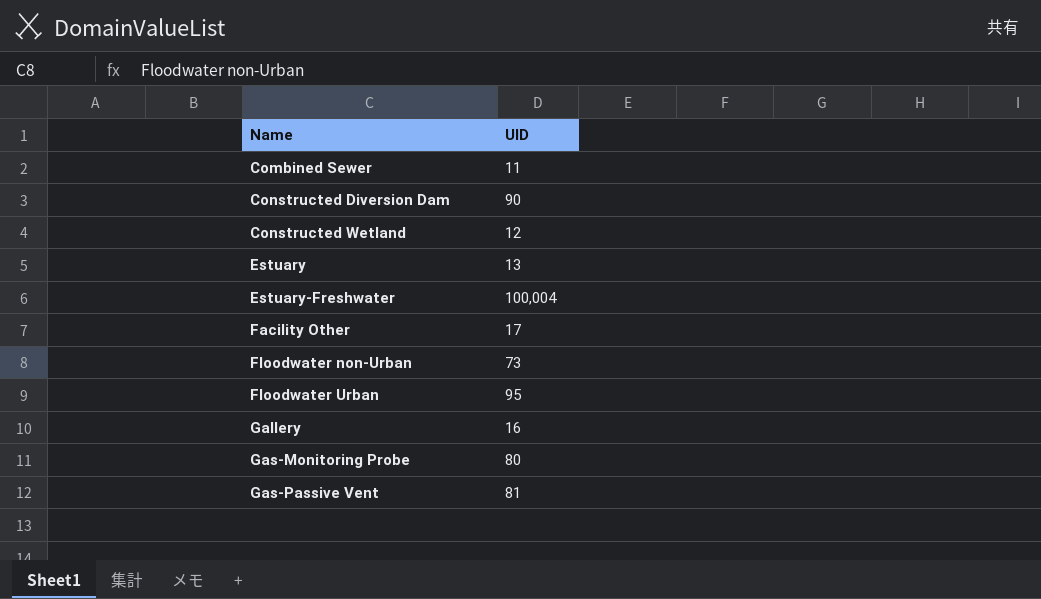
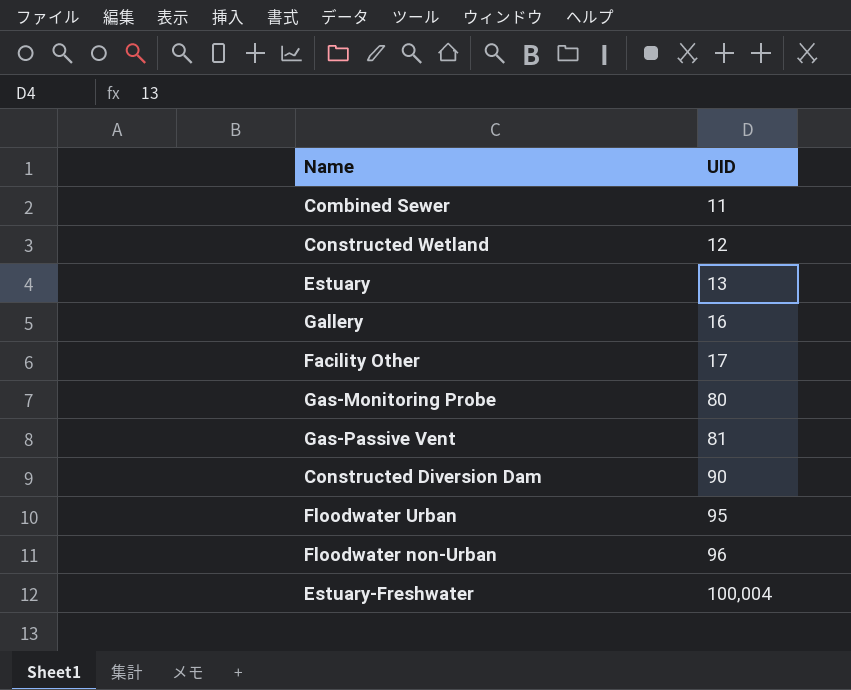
row order: Name ascending -> UID ascending
Floodwater non-Urban | UID: 73 -> 96

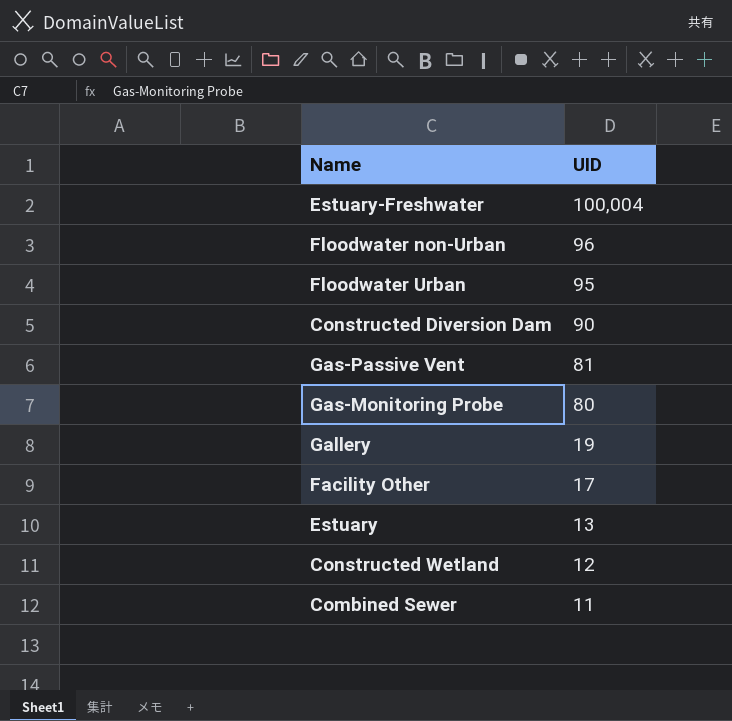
row order: UID ascending -> UID descending
Gallery | UID: 16 -> 19

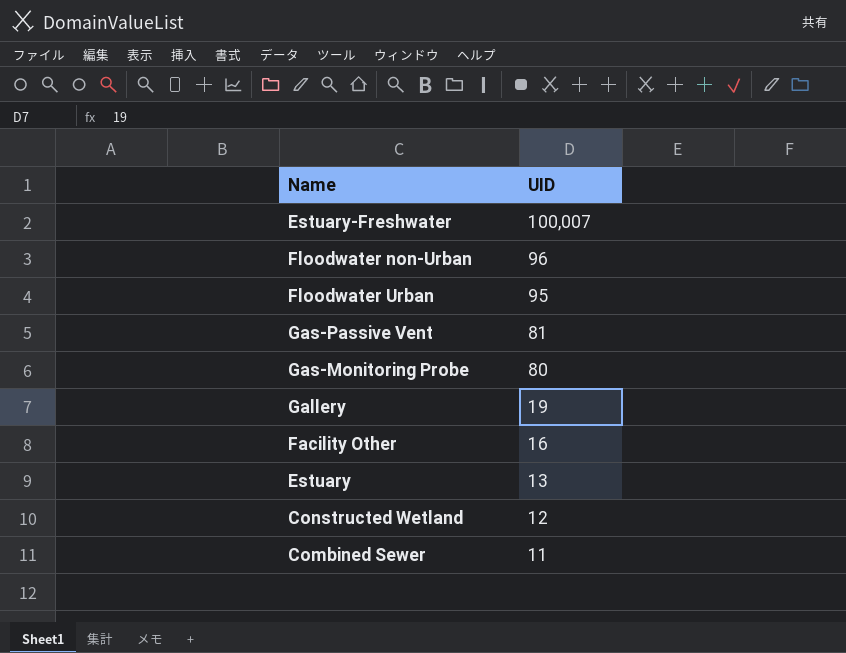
row Constructed Diversion Dam: 90 -> none
Estuary-Freshwater | UID: 100,004 -> 100,007
Facility Other | UID: 17 -> 16

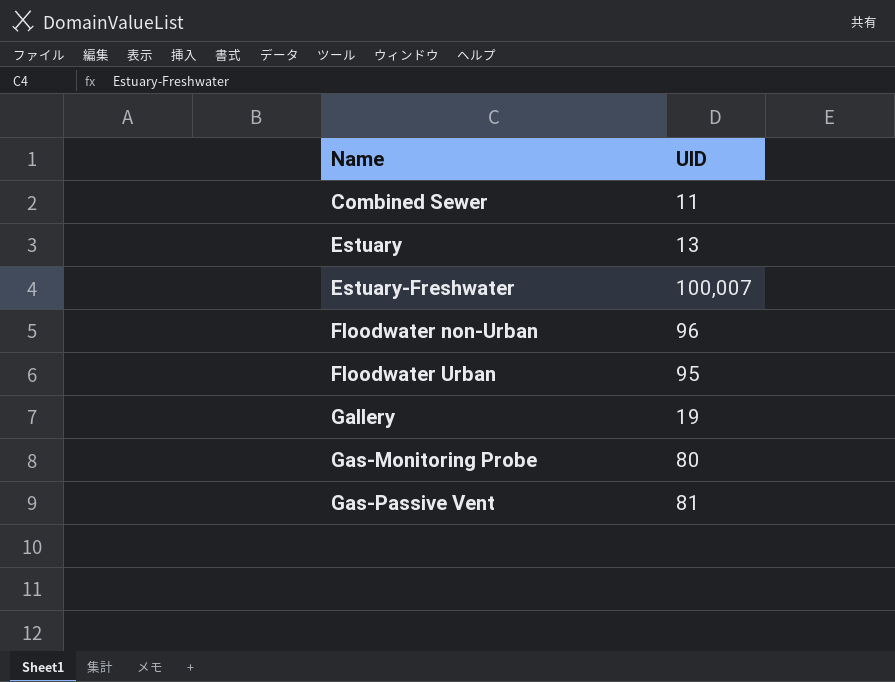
row order: UID descending -> Name ascending
row Facility Other: 16 -> none
row Constructed Wetland: 12 -> none

